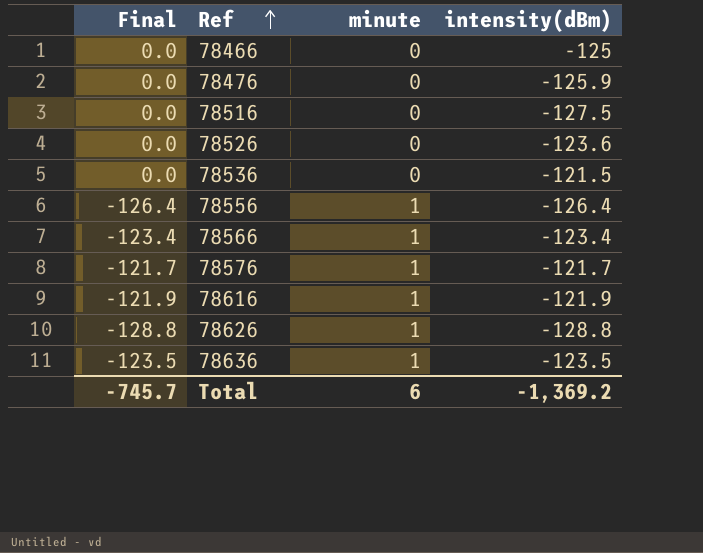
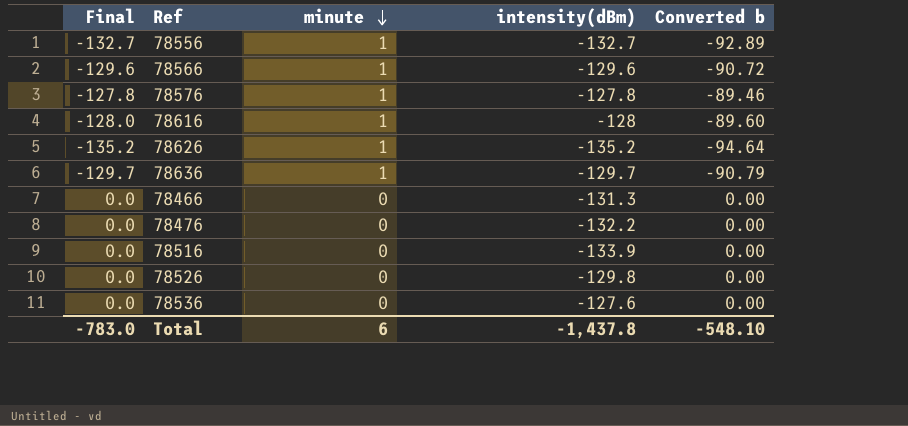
row order: Ref ascending -> minute descending
column Converted b | formula: none -> [Final] * 0.7
78556 | Final: -126.4 -> -132.7
78556 | intensity(dBm): -126.4 -> -132.7
78566 | Final: -123.4 -> -129.6
78566 | intensity(dBm): -123.4 -> -129.6
78576 | Final: -121.7 -> -127.8
78576 | intensity(dBm): -121.7 -> -127.8
78616 | Final: -121.9 -> -128.0
78616 | intensity(dBm): -121.9 -> -128
78626 | Final: -128.8 -> -135.2
78626 | intensity(dBm): -128.8 -> -135.2
78636 | Final: -123.5 -> -129.7
78636 | intensity(dBm): -123.5 -> -129.7
78466 | intensity(dBm): -125 -> -131.3
78476 | intensity(dBm): -125.9 -> -132.2
78516 | intensity(dBm): -127.5 -> -133.9
78526 | intensity(dBm): -123.6 -> -129.8
78536 | intensity(dBm): -121.5 -> -127.6
Total | Final: -745.7 -> -783.0
Total | intensity(dBm): -1,369.2 -> -1,437.8

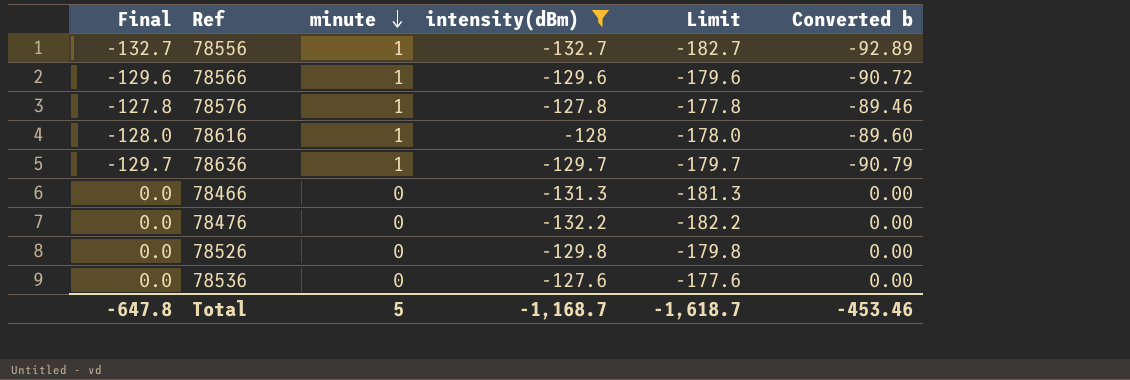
filter: none -> intensity(dBm) >= -132.7
column Limit | formula: none -> [intensity(dBm)] - 50
Total | Final: -783.0 -> -647.8
Total | minute: 6 -> 5
Total | intensity(dBm): -1,437.8 -> -1,168.7
Total | Converted b: -548.10 -> -453.46

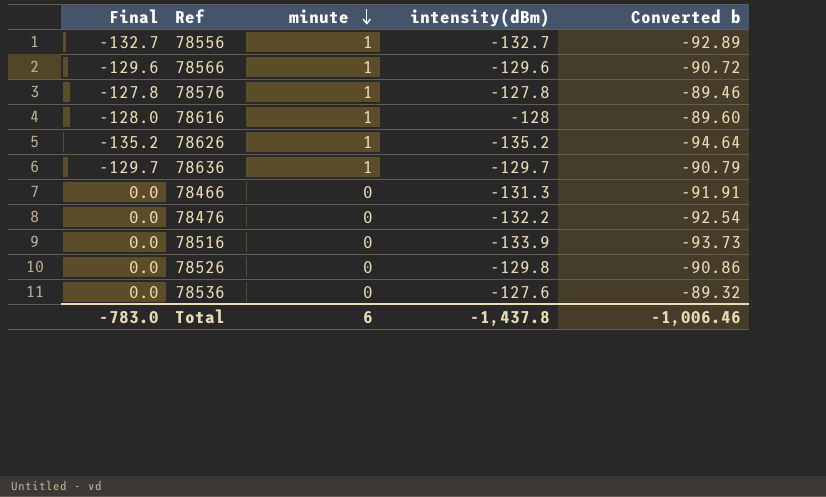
filter: intensity(dBm) >= -132.7 -> none
column Limit | formula: [intensity(dBm)] - 50 -> none
column Converted b | formula: [Final] * 0.7 -> [intensity(dBm)] * 0.7
Total | Final: -647.8 -> -783.0
Total | minute: 5 -> 6
Total | intensity(dBm): -1,168.7 -> -1,437.8
Total | Converted b: -453.46 -> -1,006.46

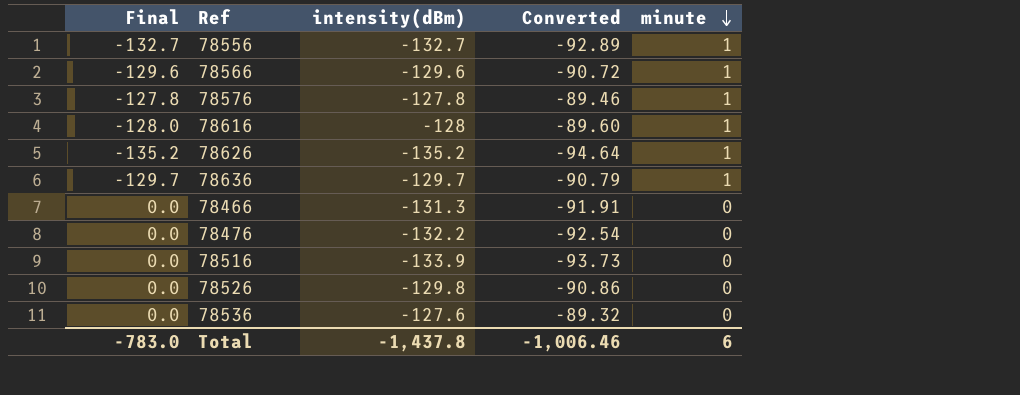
column name: Converted b -> Converted
column minute | position: 3 -> 5

